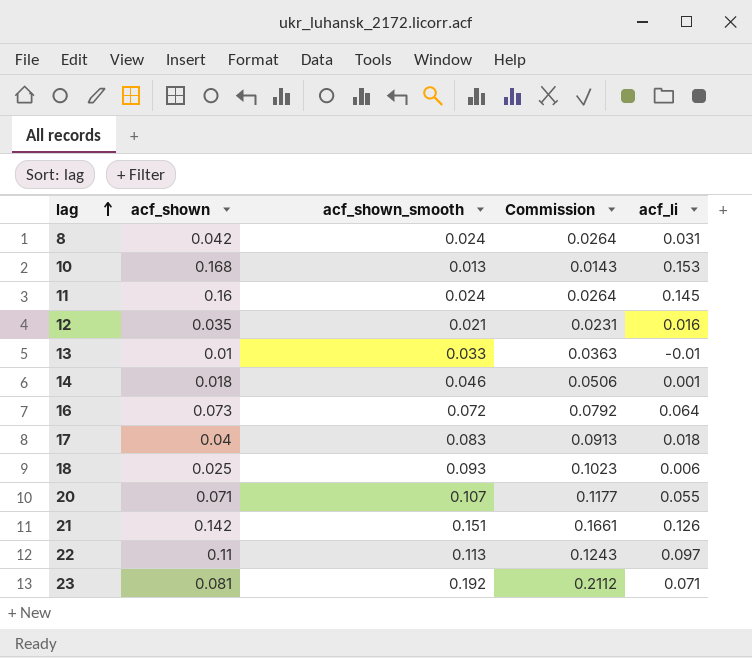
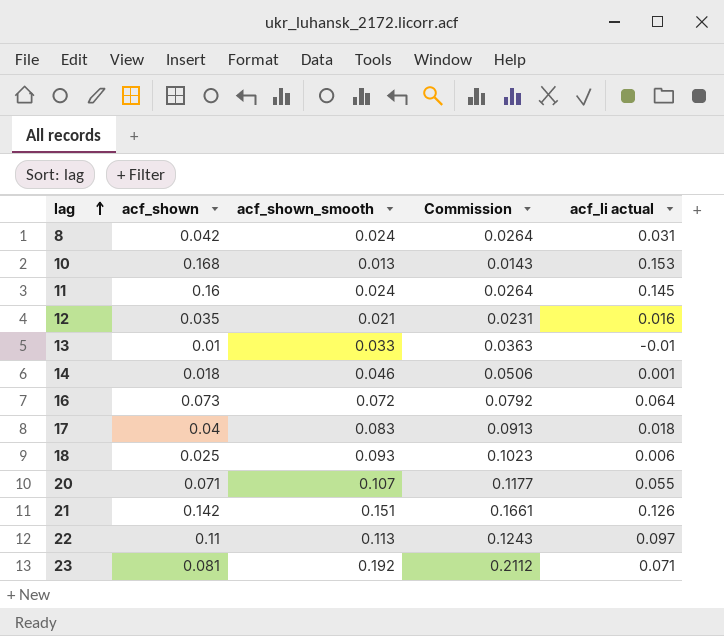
column name: acf_li -> acf_li actual

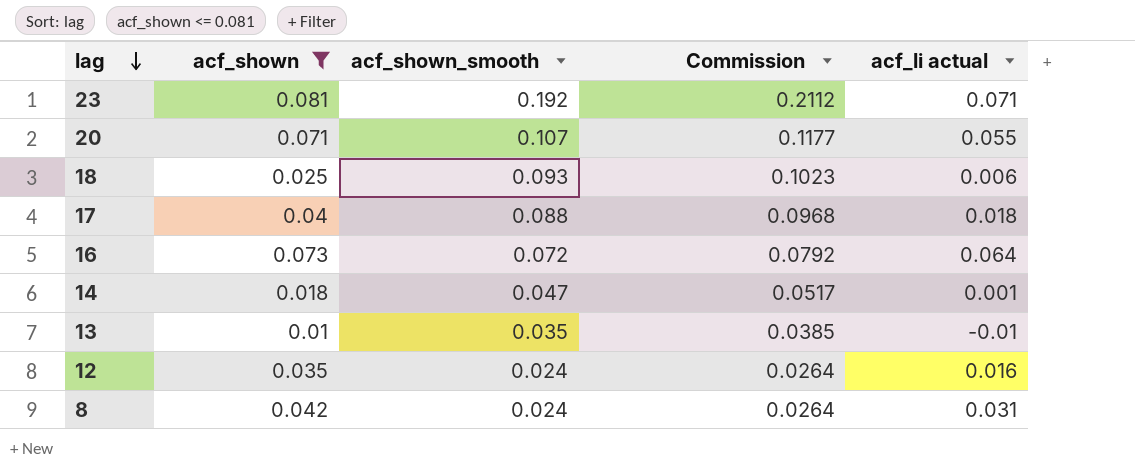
filter: none -> acf_shown <= 0.081
row order: lag ascending -> lag descending
17 | acf_shown_smooth: 0.083 -> 0.088
17 | Commission: 0.0913 -> 0.0968
14 | acf_shown_smooth: 0.046 -> 0.047
14 | Commission: 0.0506 -> 0.0517
13 | acf_shown_smooth: 0.033 -> 0.035
13 | Commission: 0.0363 -> 0.0385
12 | acf_shown_smooth: 0.021 -> 0.024
12 | Commission: 0.0231 -> 0.0264

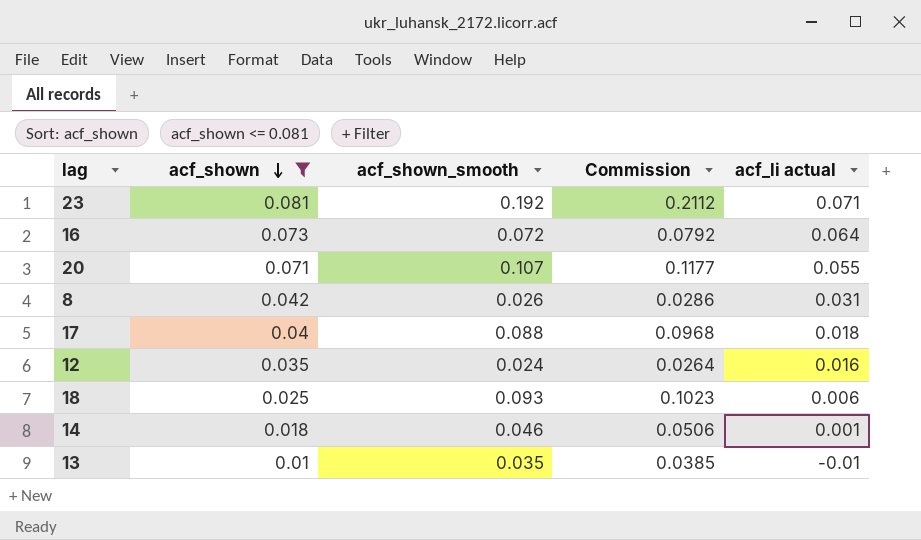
row order: lag descending -> acf_shown descending
8 | acf_shown_smooth: 0.024 -> 0.026
8 | Commission: 0.0264 -> 0.0286
14 | acf_shown_smooth: 0.047 -> 0.046
14 | Commission: 0.0517 -> 0.0506

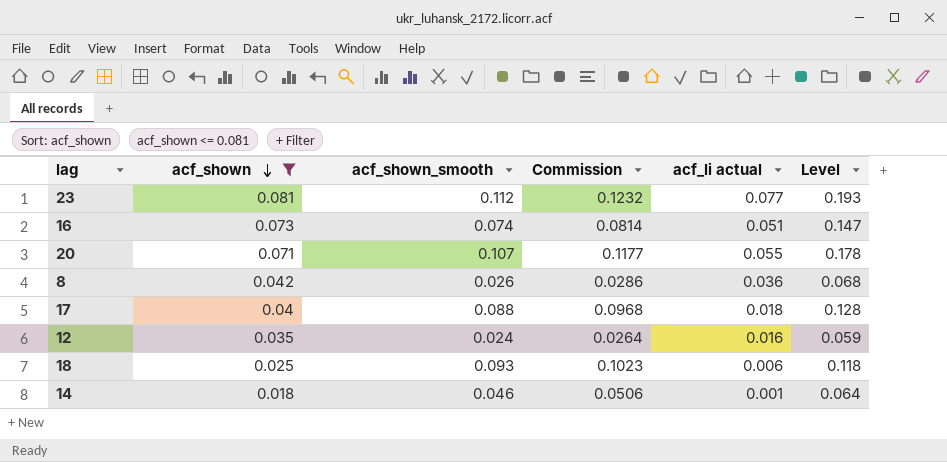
column Level | formula: none -> [acf_shown] + [acf_shown_smooth]
row 13: 0.01 | 0.035 | 0.0385 | -0.01 -> none
23 | acf_shown_smooth: 0.192 -> 0.112
23 | Commission: 0.2112 -> 0.1232
23 | acf_li actual: 0.071 -> 0.077
16 | acf_shown_smooth: 0.072 -> 0.074
16 | Commission: 0.0792 -> 0.0814
16 | acf_li actual: 0.064 -> 0.051
8 | acf_li actual: 0.031 -> 0.036

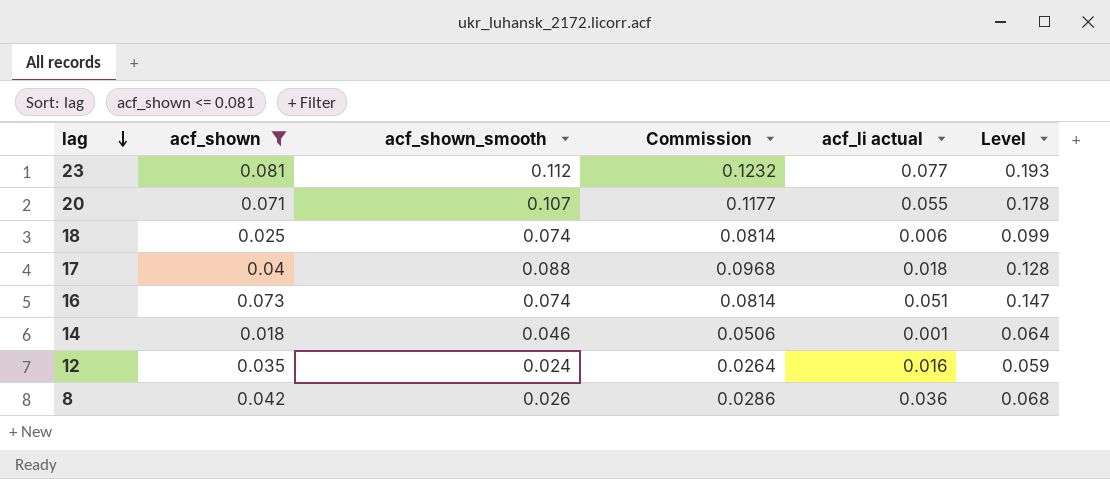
row order: acf_shown descending -> lag descending
18 | acf_shown_smooth: 0.093 -> 0.074
18 | Commission: 0.1023 -> 0.0814
18 | Level: 0.118 -> 0.099

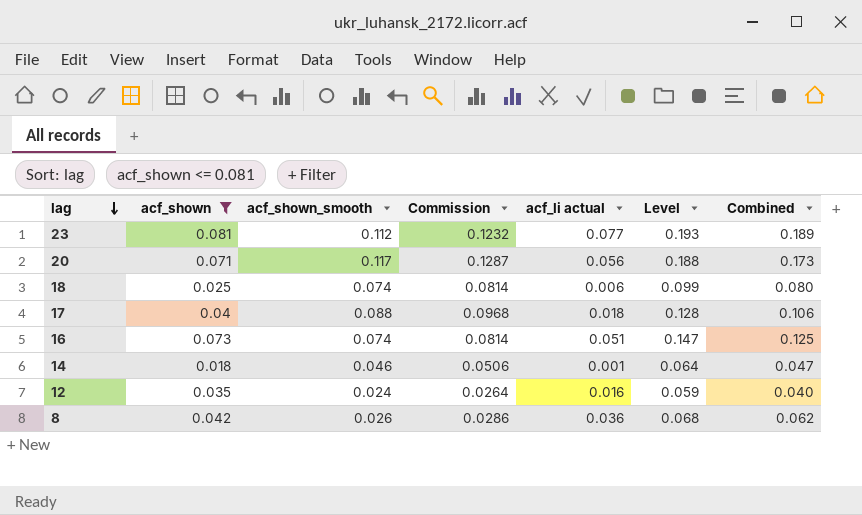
column Combined | formula: none -> [acf_shown_smooth] + [acf_li actual]
20 | acf_shown_smooth: 0.107 -> 0.117
20 | Commission: 0.1177 -> 0.1287
20 | acf_li actual: 0.055 -> 0.056
20 | Level: 0.178 -> 0.188

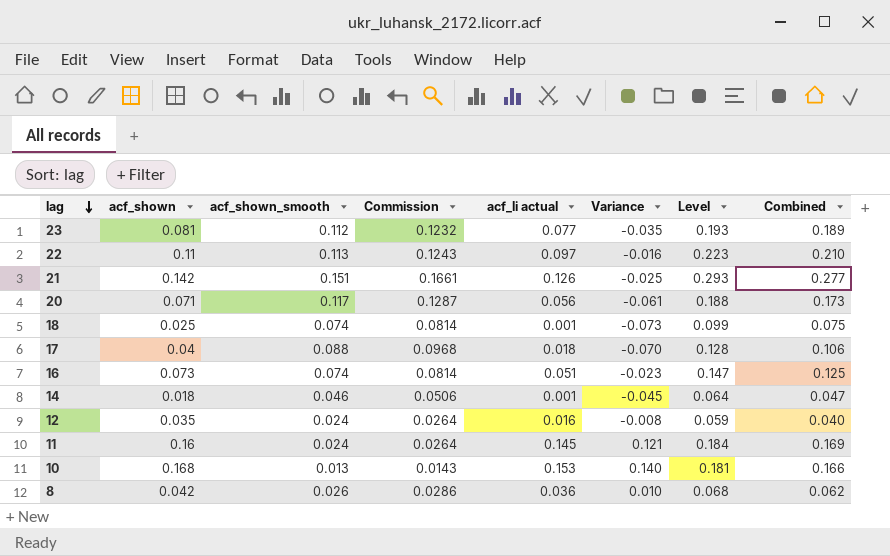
filter: acf_shown <= 0.081 -> none
column Variance | formula: none -> [acf_li actual] - [acf_shown_smooth]
18 | acf_li actual: 0.006 -> 0.001
18 | Combined: 0.080 -> 0.075

